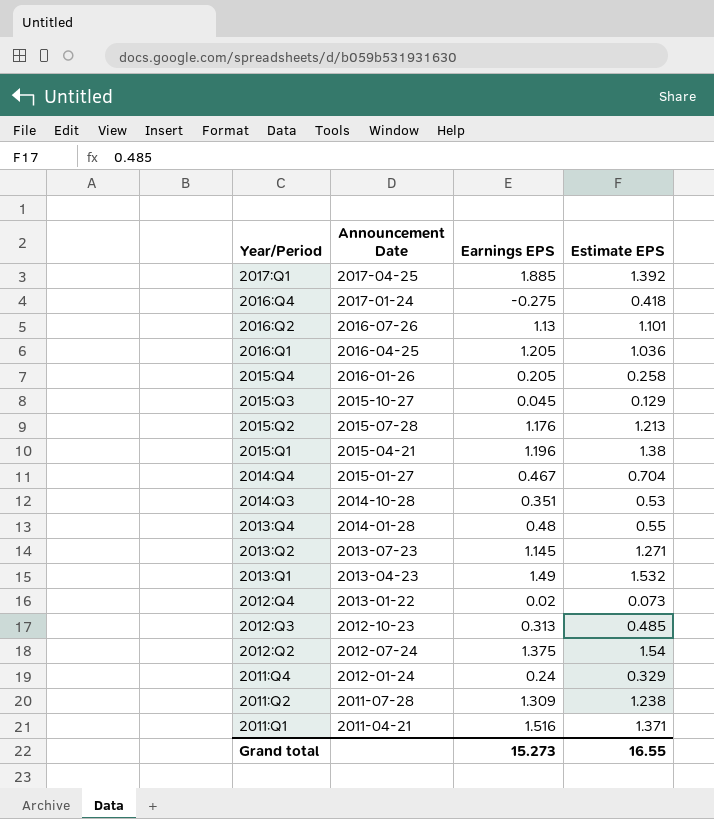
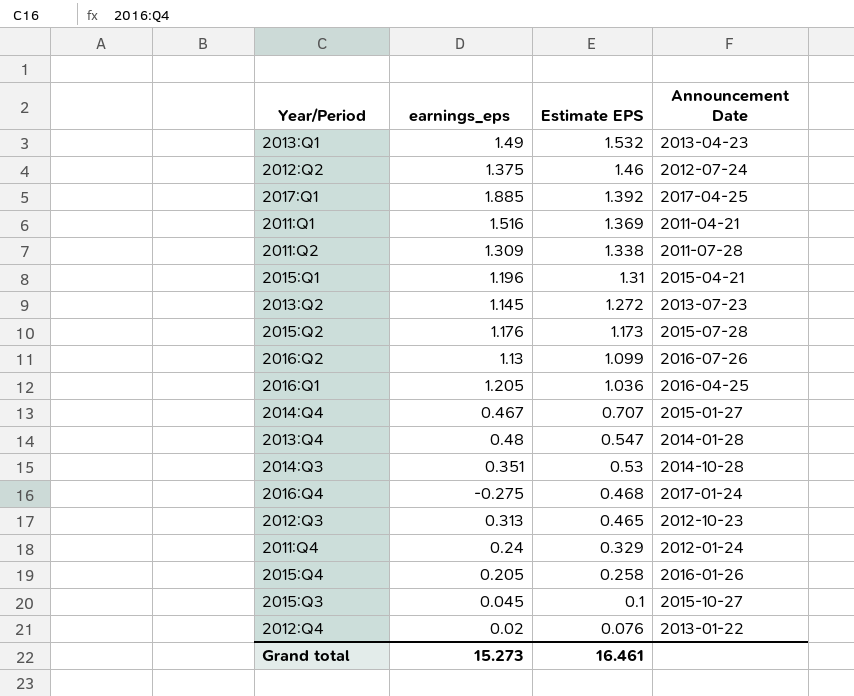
row order: Year/Period descending -> Estimate EPS descending
column name: Earnings EPS -> earnings_eps
column Announcement Date | position: 2 -> 4
2012:Q2 | Estimate EPS: 1.54 -> 1.46
2011:Q1 | Estimate EPS: 1.371 -> 1.369
2011:Q2 | Estimate EPS: 1.238 -> 1.338
2015:Q1 | Estimate EPS: 1.38 -> 1.31
2013:Q2 | Estimate EPS: 1.271 -> 1.272
2015:Q2 | Estimate EPS: 1.213 -> 1.173
2016:Q2 | Estimate EPS: 1.101 -> 1.099
2014:Q4 | Estimate EPS: 0.704 -> 0.707
2013:Q4 | Estimate EPS: 0.55 -> 0.547
2016:Q4 | Estimate EPS: 0.418 -> 0.468
2012:Q3 | Estimate EPS: 0.485 -> 0.465
2015:Q3 | Estimate EPS: 0.129 -> 0.1
2012:Q4 | Estimate EPS: 0.073 -> 0.076
Grand total | Estimate EPS: 16.55 -> 16.461

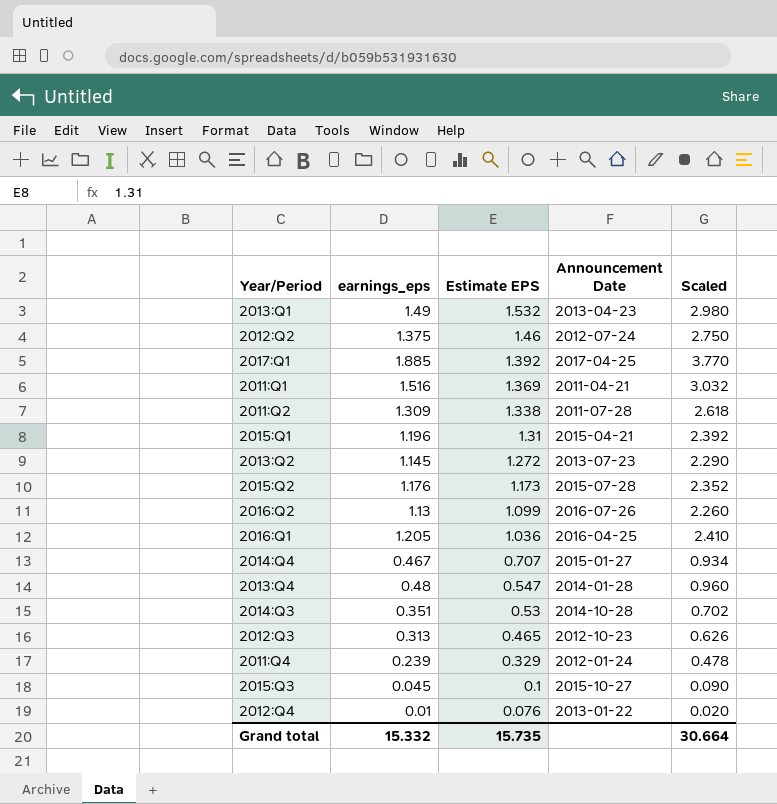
column Scaled | formula: none -> [earnings_eps] * 2
row 2016:Q4: -0.275 | 0.468 | 2017-01-24 -> none
row 2015:Q4: 0.205 | 0.258 | 2016-01-26 -> none
2011:Q4 | earnings_eps: 0.24 -> 0.239
2012:Q4 | earnings_eps: 0.02 -> 0.01
Grand total | earnings_eps: 15.273 -> 15.332
Grand total | Estimate EPS: 16.461 -> 15.735

